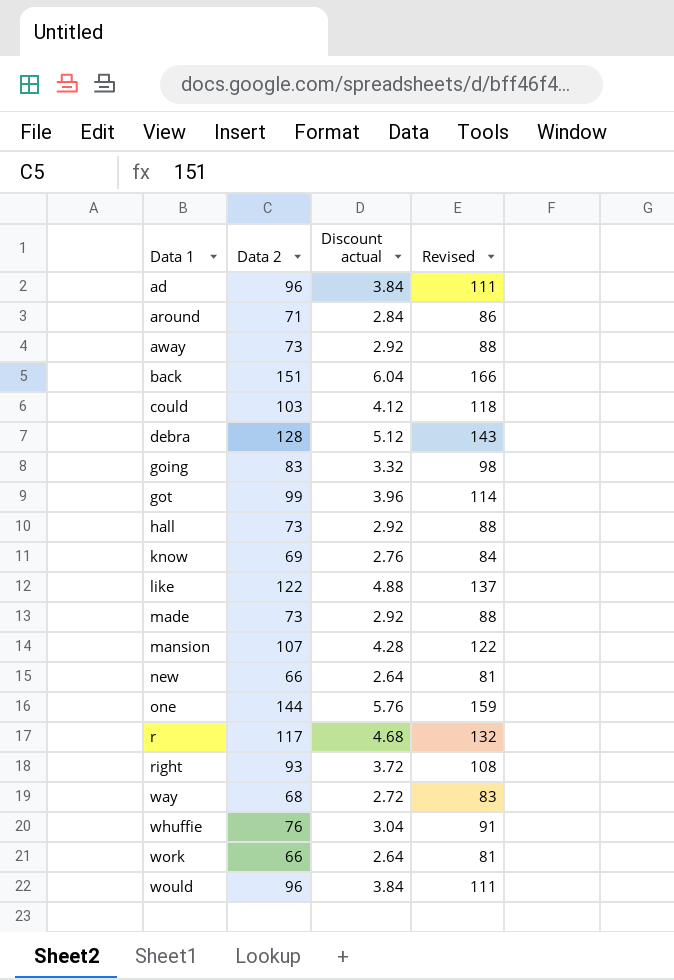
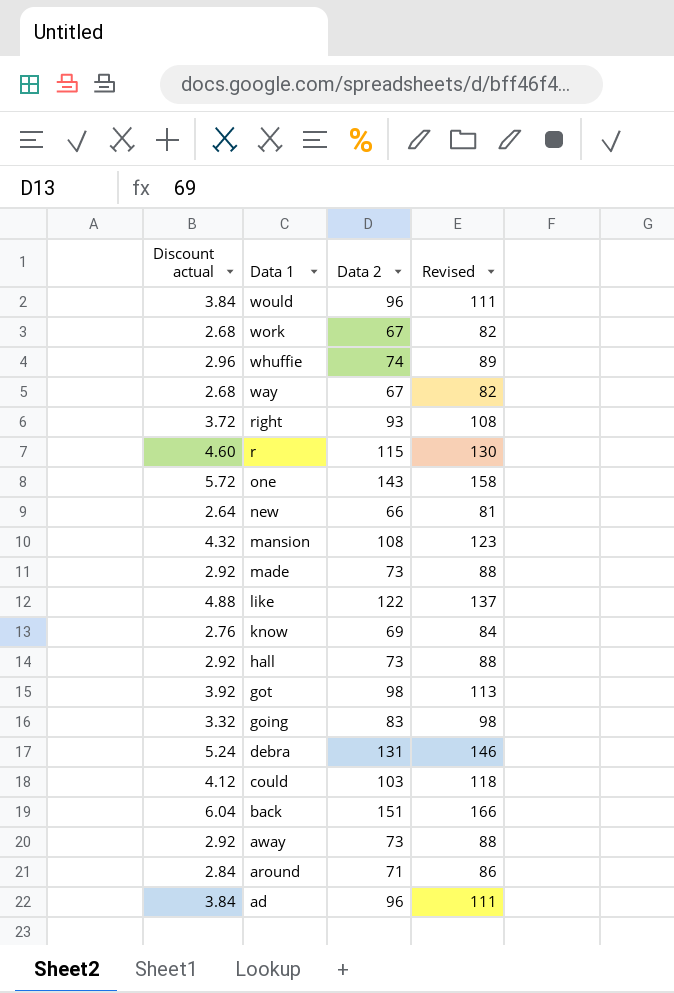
row order: Data 1 ascending -> Data 1 descending
column Discount actual | position: 3 -> 1
work | Discount actual: 2.64 -> 2.68
work | Data 2: 66 -> 67
work | Revised: 81 -> 82
whuffie | Discount actual: 3.04 -> 2.96
whuffie | Data 2: 76 -> 74
whuffie | Revised: 91 -> 89
way | Discount actual: 2.72 -> 2.68
way | Data 2: 68 -> 67
way | Revised: 83 -> 82
r | Discount actual: 4.68 -> 4.60
r | Data 2: 117 -> 115
r | Revised: 132 -> 130
one | Discount actual: 5.76 -> 5.72
one | Data 2: 144 -> 143
one | Revised: 159 -> 158
mansion | Discount actual: 4.28 -> 4.32
mansion | Data 2: 107 -> 108
mansion | Revised: 122 -> 123
got | Discount actual: 3.96 -> 3.92
got | Data 2: 99 -> 98
got | Revised: 114 -> 113
debra | Discount actual: 5.12 -> 5.24
debra | Data 2: 128 -> 131
debra | Revised: 143 -> 146

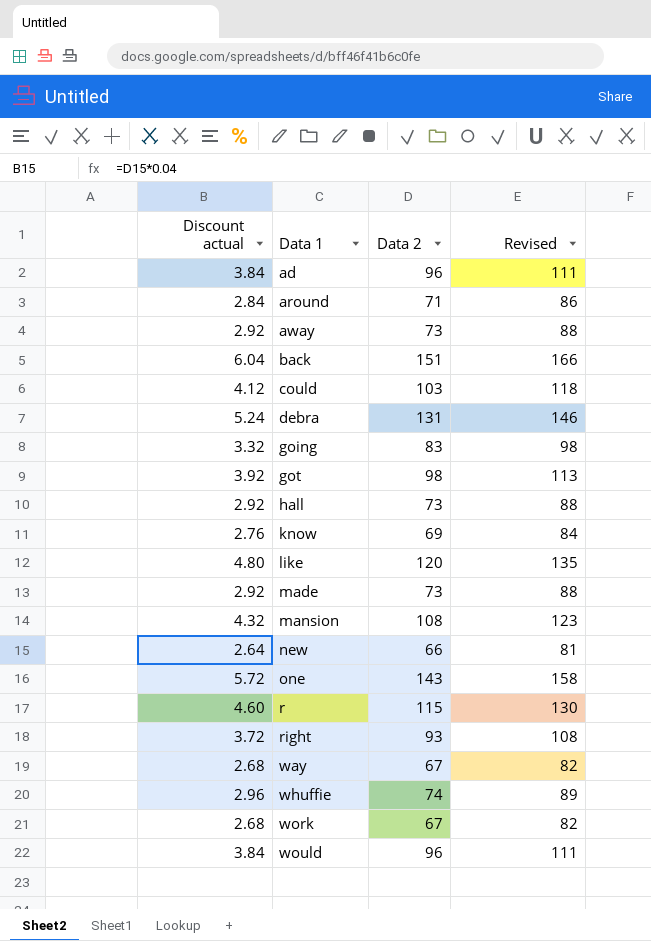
row order: Data 1 descending -> Data 1 ascending
like | Discount actual: 4.88 -> 4.80
like | Data 2: 122 -> 120
like | Revised: 137 -> 135

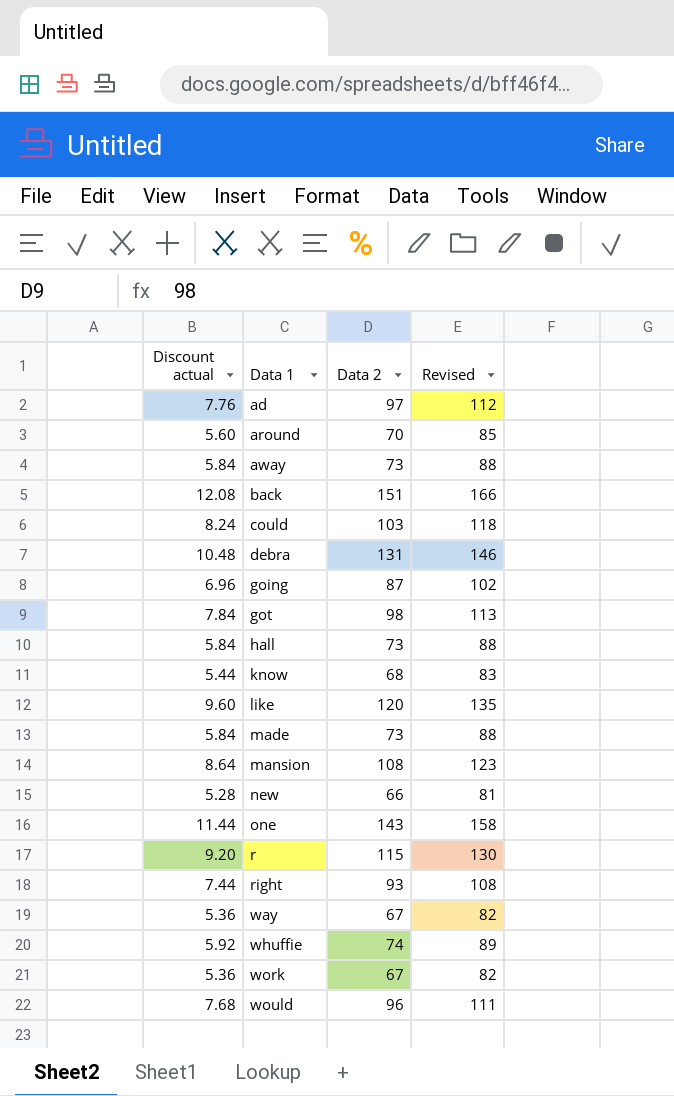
column Discount actual | formula: [Data 2] * 0.04 -> [Data 2] * 0.08
ad | Data 2: 96 -> 97
ad | Revised: 111 -> 112
around | Data 2: 71 -> 70
around | Revised: 86 -> 85
going | Data 2: 83 -> 87
going | Revised: 98 -> 102
know | Data 2: 69 -> 68
know | Revised: 84 -> 83

